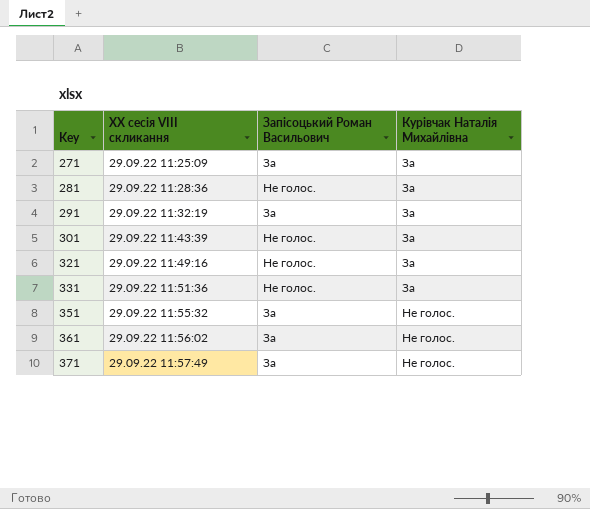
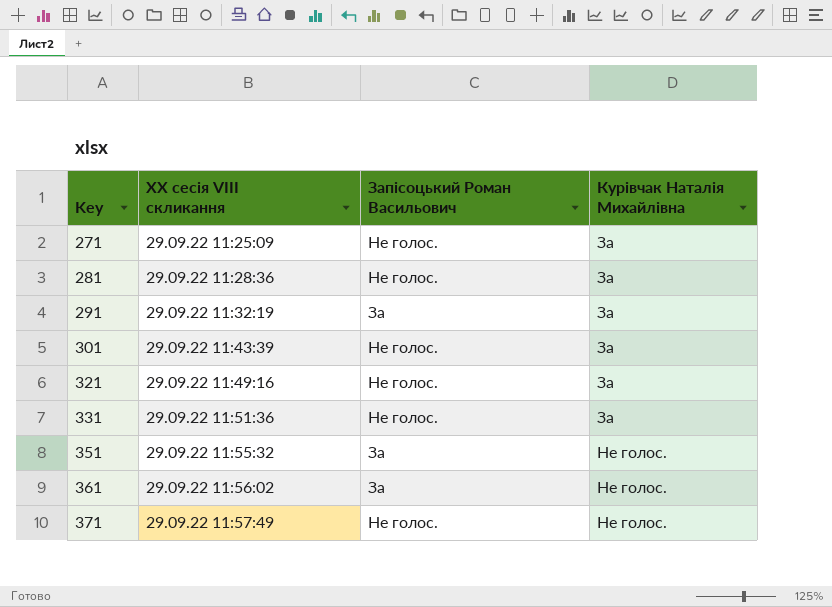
271 | Запісоцький Роман Васильович: За -> Не голос.
371 | Запісоцький Роман Васильович: За -> Не голос.

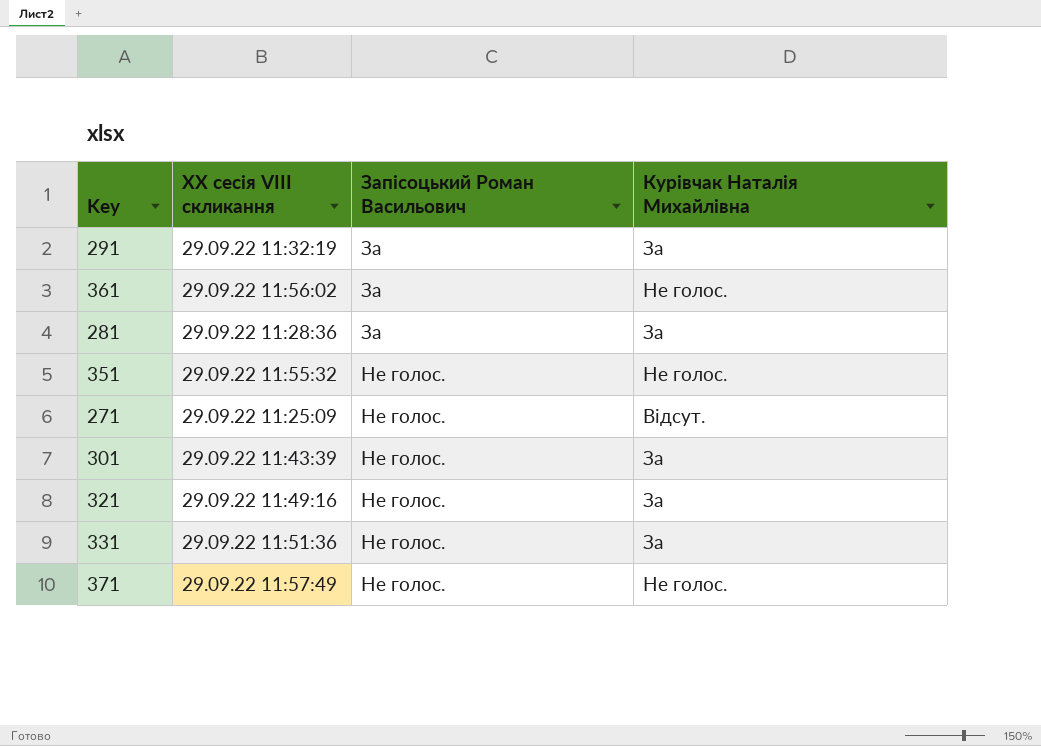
row order: Key ascending -> Запісоцький Роман Васильович ascending
281 | Запісоцький Роман Васильович: Не голос. -> За
351 | Запісоцький Роман Васильович: За -> Не голос.
271 | Курівчак Наталія Михайлівна: За -> Відсут.

